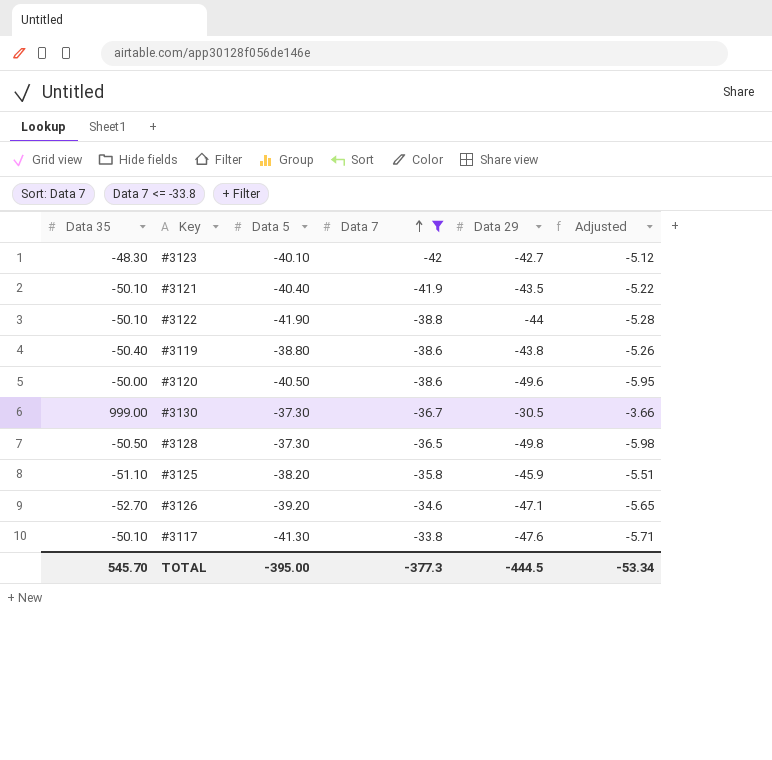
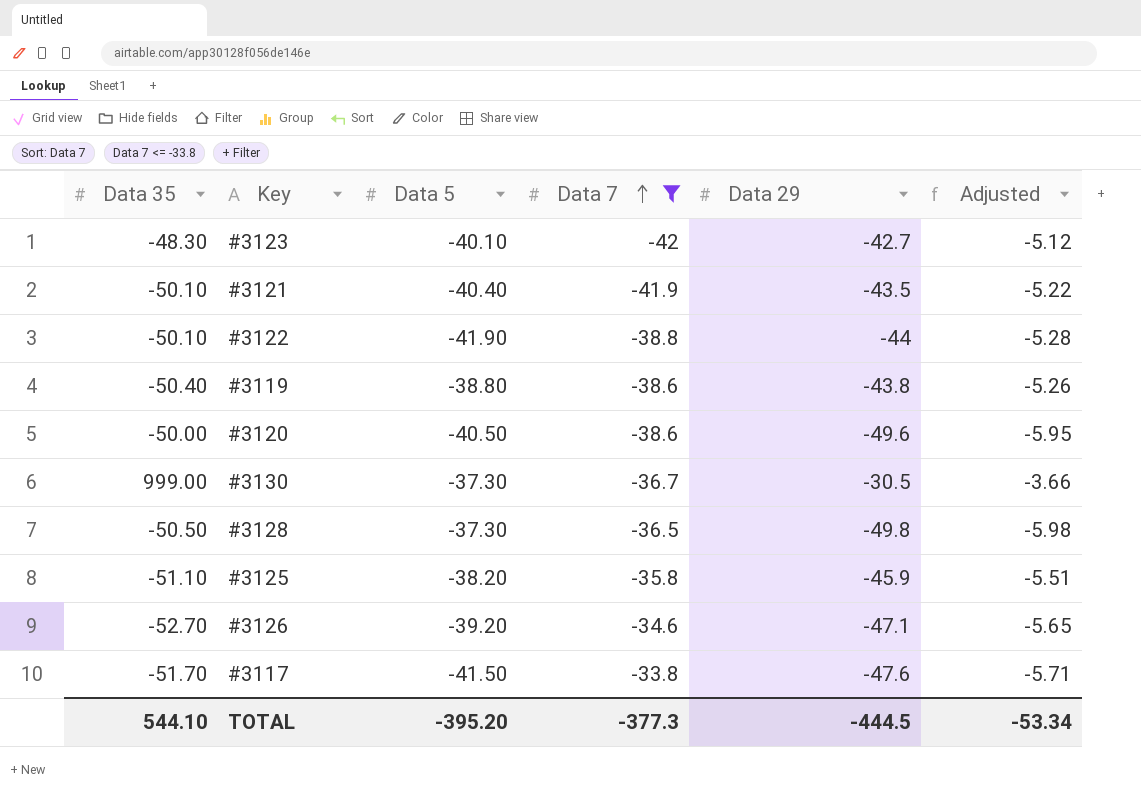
#3117 | Data 35: -50.10 -> -51.70
#3117 | Data 5: -41.30 -> -41.50
TOTAL | Data 35: 545.70 -> 544.10
TOTAL | Data 5: -395.00 -> -395.20

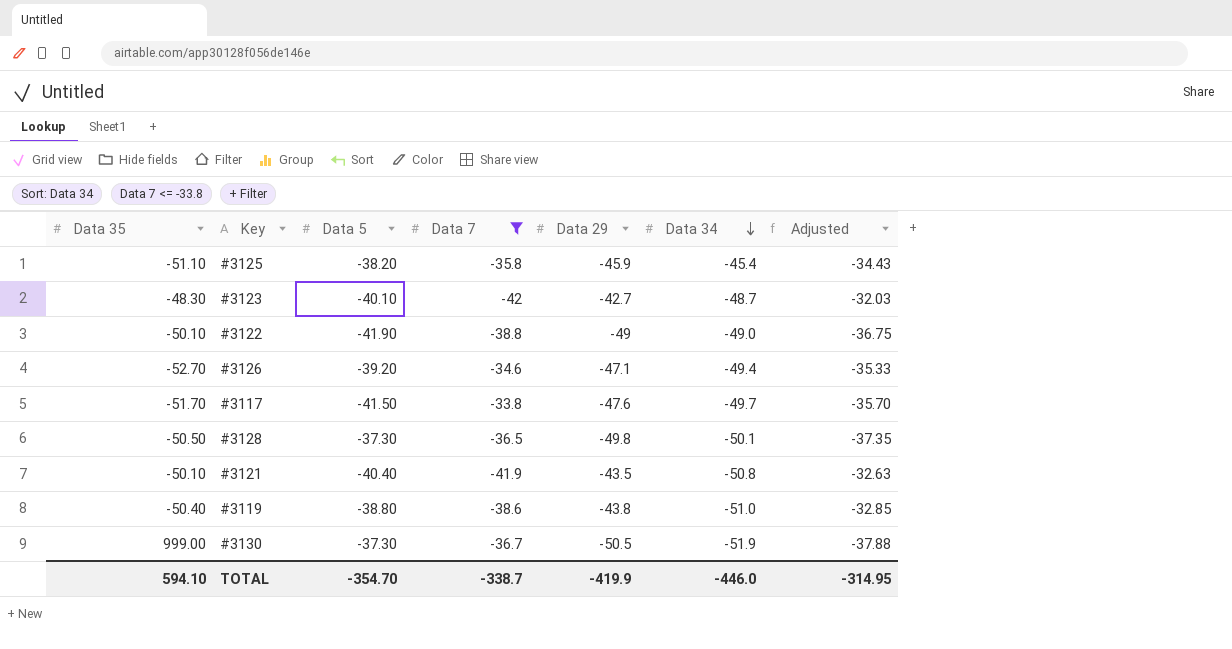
row order: Data 7 ascending -> Data 34 descending
column Data 34 | position: none -> 6
column Adjusted | formula: [Data 29] * 0.12 -> [Data 29] * 0.75
row #3120: -50.00 | -40.50 | -38.6 | -49.6 | -5.95 -> none
#3122 | Data 29: -44 -> -49
#3130 | Data 29: -30.5 -> -50.5
TOTAL | Data 35: 544.10 -> 594.10
TOTAL | Data 5: -395.20 -> -354.70
TOTAL | Data 7: -377.3 -> -338.7
TOTAL | Data 29: -444.5 -> -419.9
TOTAL | Adjusted: -53.34 -> -314.95

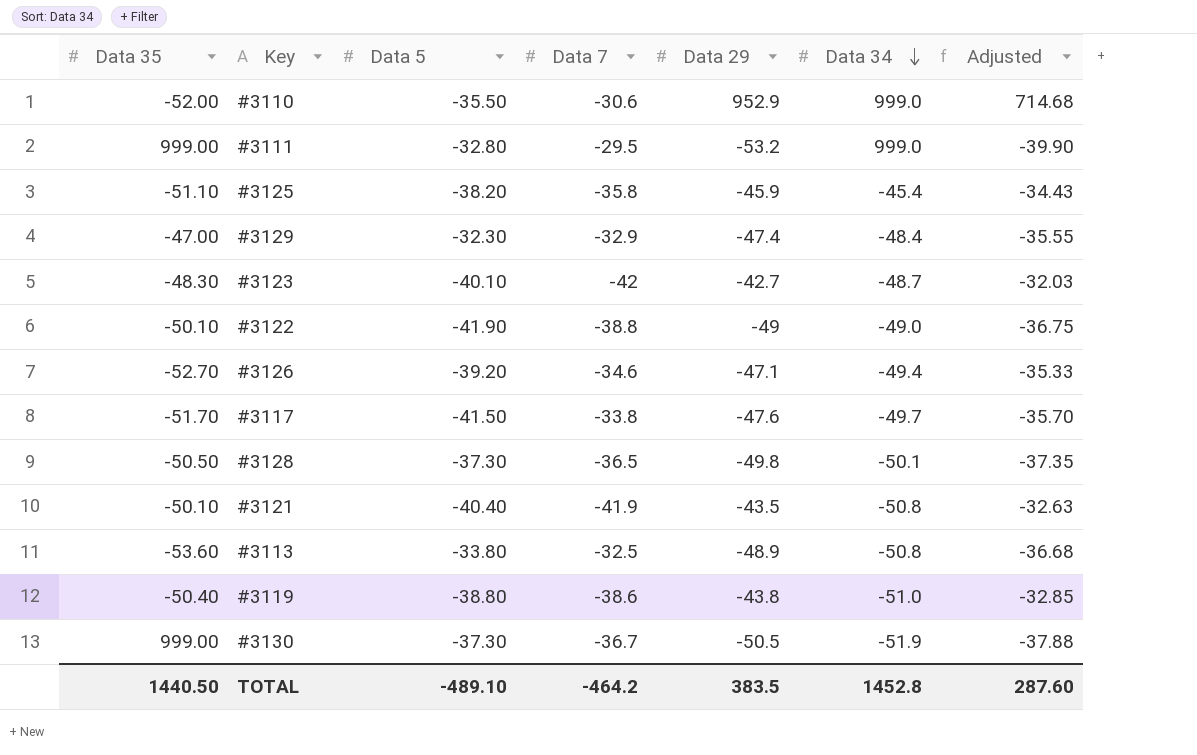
filter: Data 7 <= -33.8 -> none
TOTAL | Data 35: 594.10 -> 1440.50
TOTAL | Data 5: -354.70 -> -489.10
TOTAL | Data 7: -338.7 -> -464.2
TOTAL | Data 29: -419.9 -> 383.5
TOTAL | Data 34: -446.0 -> 1452.8
TOTAL | Adjusted: -314.95 -> 287.60

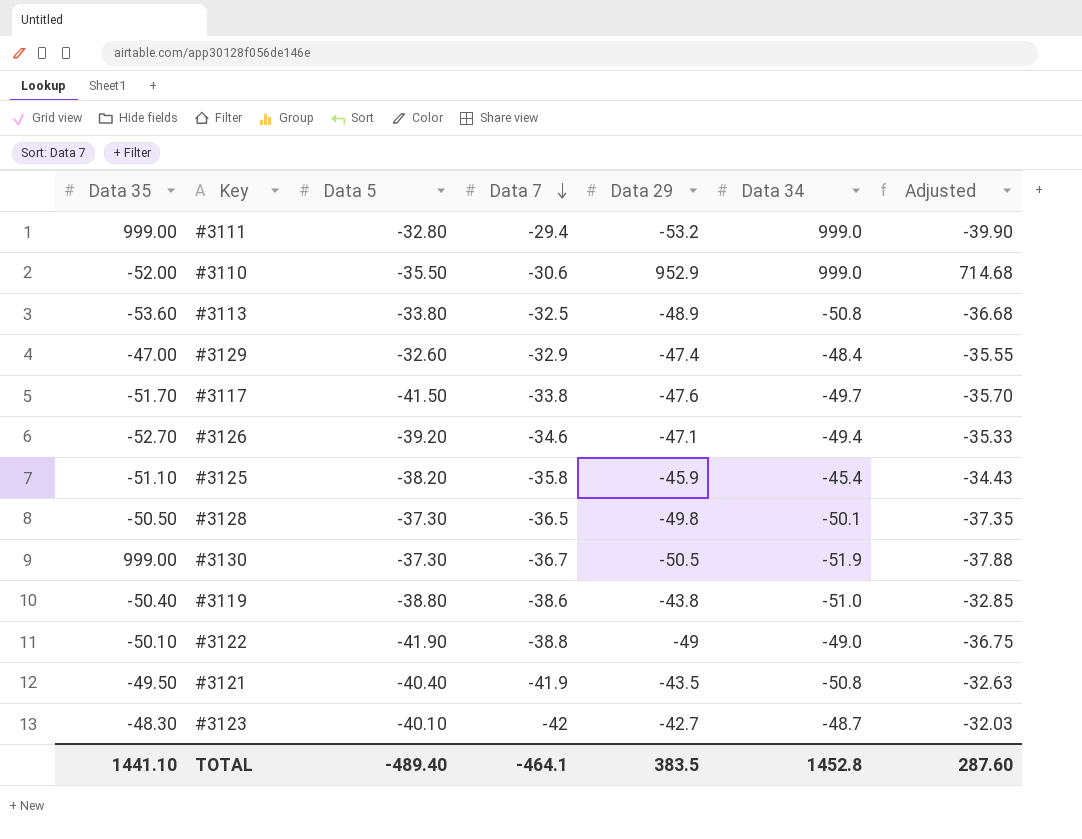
row order: Data 34 descending -> Data 7 descending
#3111 | Data 7: -29.5 -> -29.4
#3129 | Data 5: -32.30 -> -32.60
#3121 | Data 35: -50.10 -> -49.50
TOTAL | Data 35: 1440.50 -> 1441.10
TOTAL | Data 5: -489.10 -> -489.40
TOTAL | Data 7: -464.2 -> -464.1

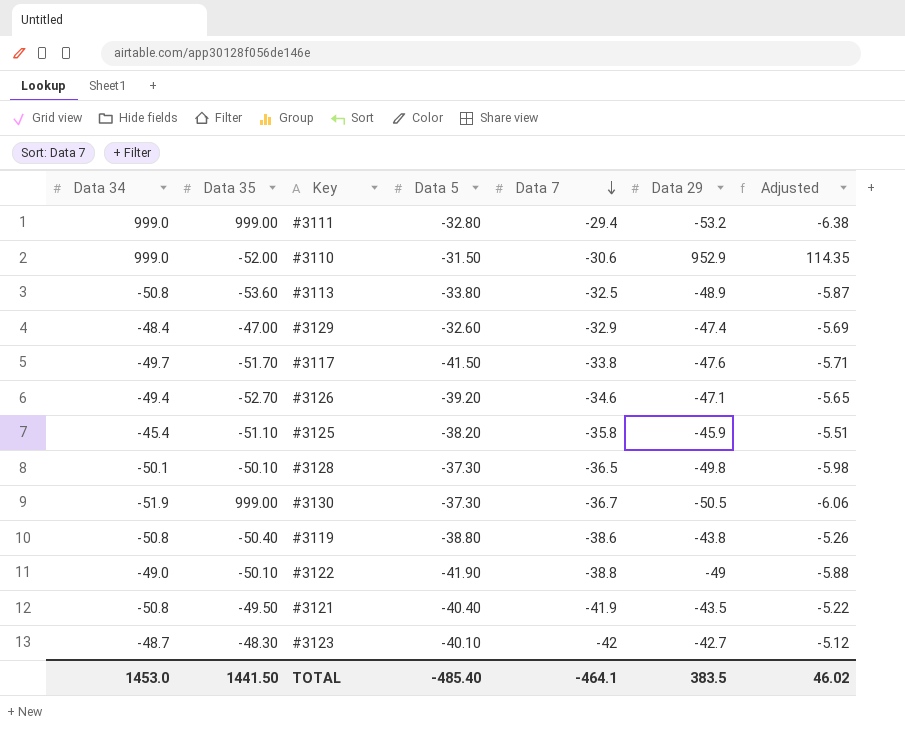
column Data 34 | position: 6 -> 1
column Adjusted | formula: [Data 29] * 0.75 -> [Data 29] * 0.12
#3110 | Data 5: -35.50 -> -31.50
#3128 | Data 35: -50.50 -> -50.10
#3119 | Data 34: -51.0 -> -50.8
TOTAL | Data 34: 1452.8 -> 1453.0
TOTAL | Data 35: 1441.10 -> 1441.50
TOTAL | Data 5: -489.40 -> -485.40
TOTAL | Adjusted: 287.60 -> 46.02

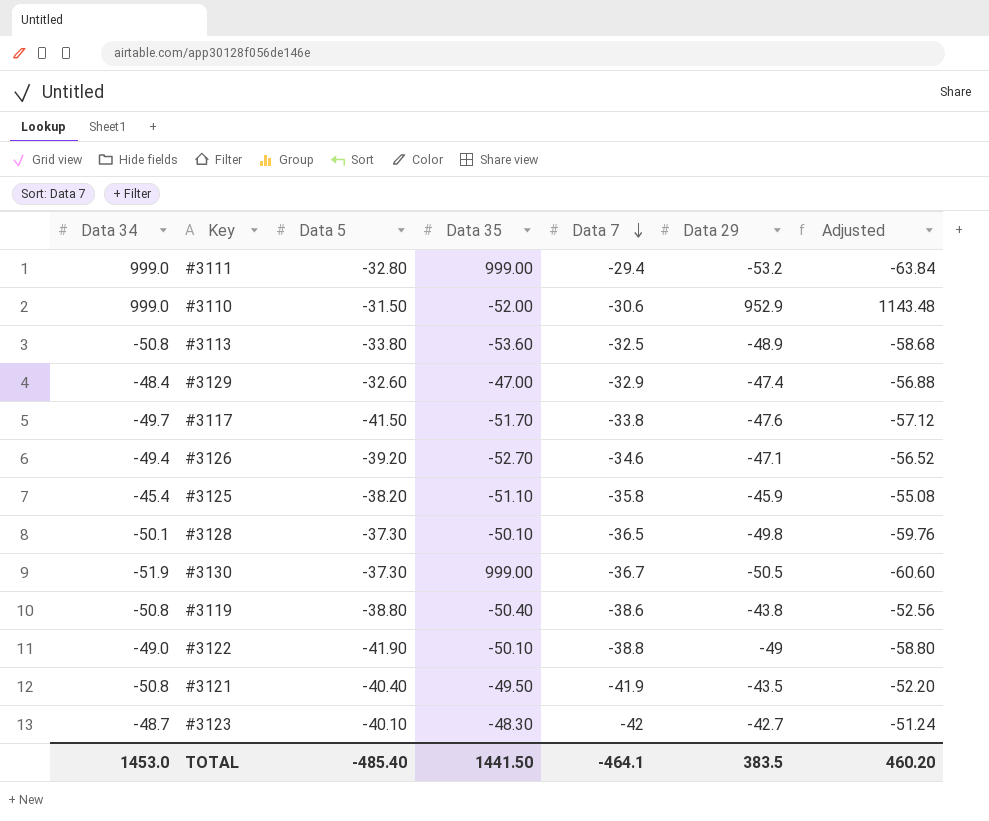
column Data 35 | position: 2 -> 4
column Adjusted | formula: [Data 29] * 0.12 -> [Data 29] * 1.2
TOTAL | Adjusted: 46.02 -> 460.20

